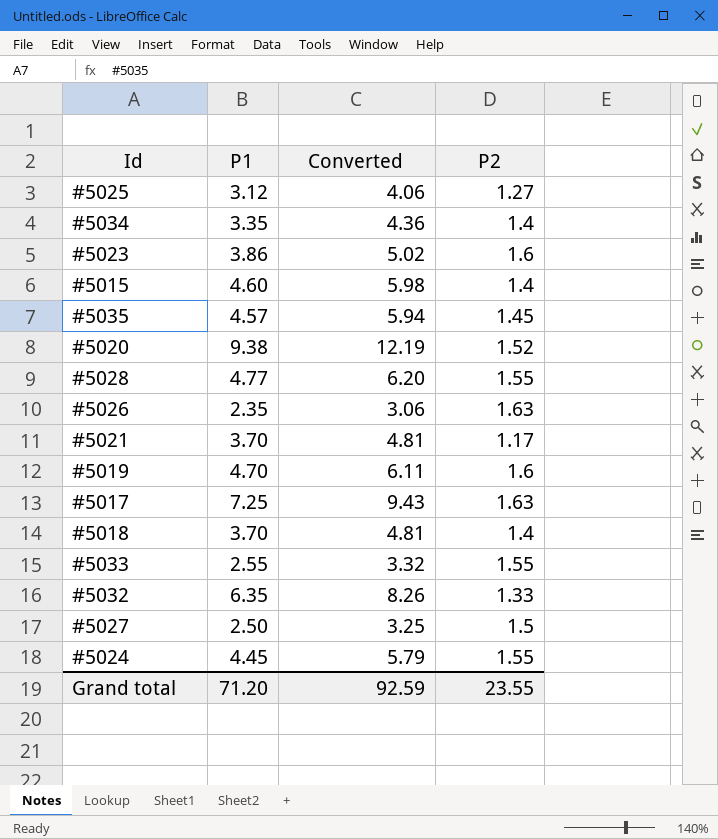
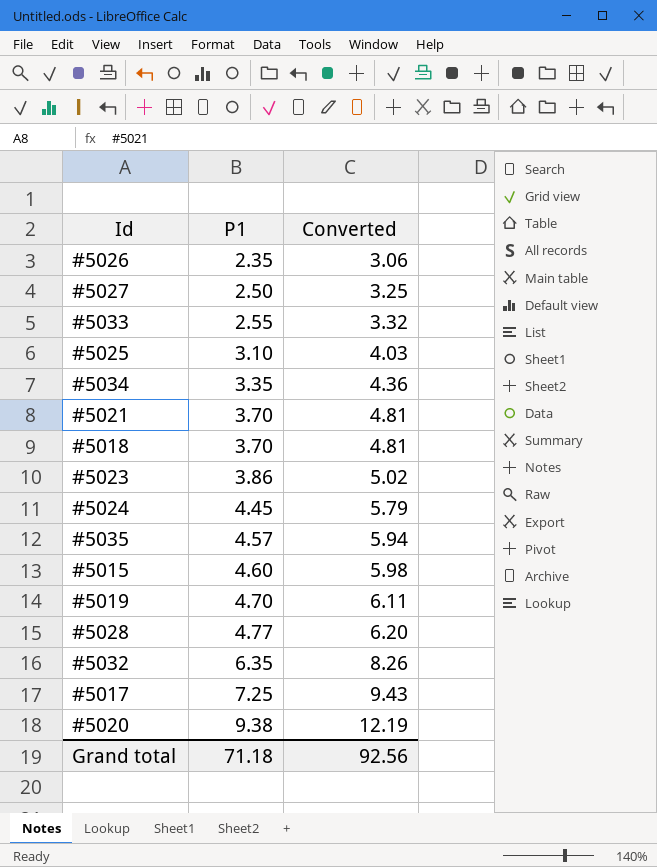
row order: none -> P1 ascending
column P2 | position: 4 -> none
#5025 | P1: 3.12 -> 3.10
#5025 | Converted: 4.06 -> 4.03
Grand total | P1: 71.20 -> 71.18
Grand total | Converted: 92.59 -> 92.56

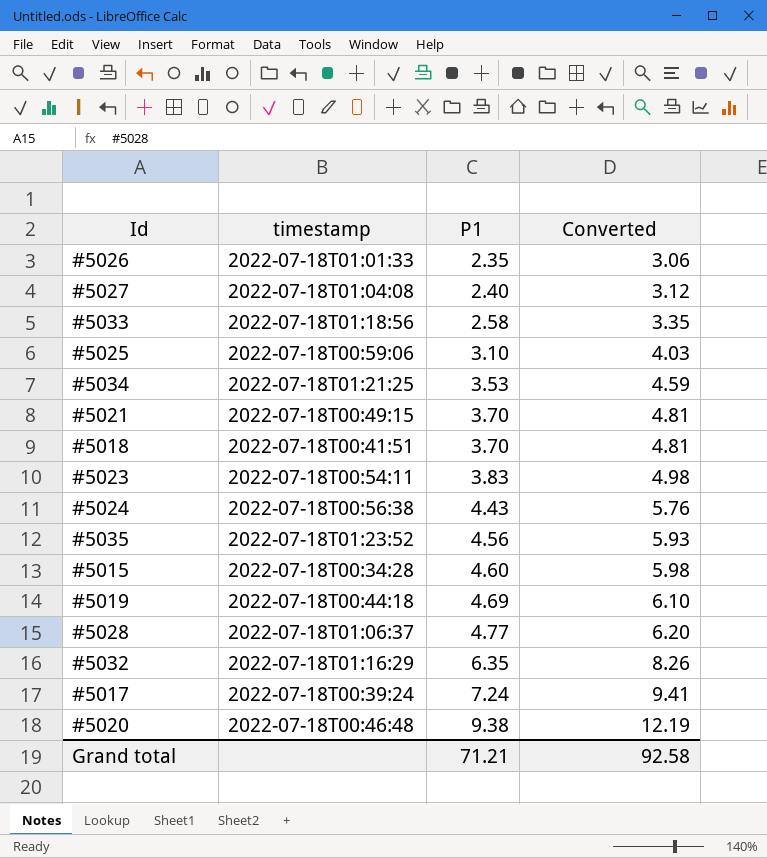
column timestamp | position: none -> 2
#5027 | P1: 2.50 -> 2.40
#5027 | Converted: 3.25 -> 3.12
#5033 | P1: 2.55 -> 2.58
#5033 | Converted: 3.32 -> 3.35
#5034 | P1: 3.35 -> 3.53
#5034 | Converted: 4.36 -> 4.59
#5023 | P1: 3.86 -> 3.83
#5023 | Converted: 5.02 -> 4.98
#5024 | P1: 4.45 -> 4.43
#5024 | Converted: 5.79 -> 5.76
#5035 | P1: 4.57 -> 4.56
#5035 | Converted: 5.94 -> 5.93
#5019 | P1: 4.70 -> 4.69
#5019 | Converted: 6.11 -> 6.10
#5017 | P1: 7.25 -> 7.24
#5017 | Converted: 9.43 -> 9.41
Grand total | P1: 71.18 -> 71.21
Grand total | Converted: 92.56 -> 92.58

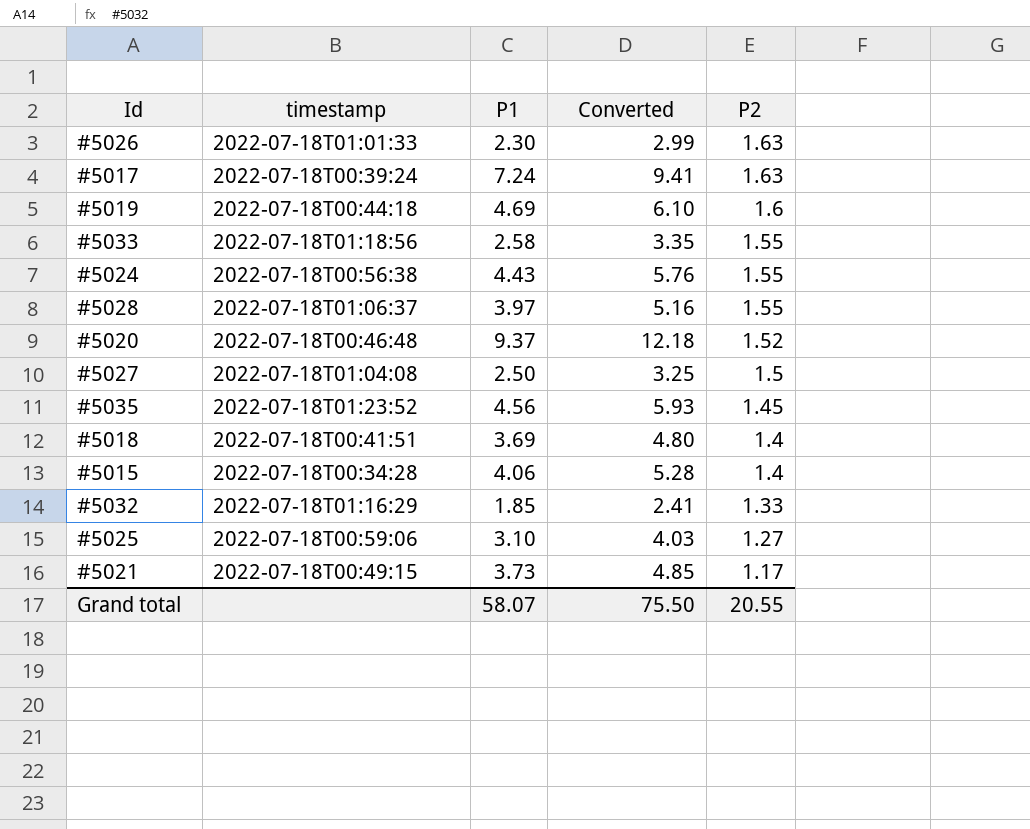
row order: P1 ascending -> P2 descending
column P2 | position: none -> 5
row #5034: 2022-07-18T01:21:25 | 3.53 | 4.59 -> none
row #5023: 2022-07-18T00:54:11 | 3.83 | 4.98 -> none
#5026 | P1: 2.35 -> 2.30
#5026 | Converted: 3.06 -> 2.99
#5028 | P1: 4.77 -> 3.97
#5028 | Converted: 6.20 -> 5.16
#5020 | P1: 9.38 -> 9.37
#5020 | Converted: 12.19 -> 12.18
#5027 | P1: 2.40 -> 2.50
#5027 | Converted: 3.12 -> 3.25
#5018 | P1: 3.70 -> 3.69
#5018 | Converted: 4.81 -> 4.80
#5015 | P1: 4.60 -> 4.06
#5015 | Converted: 5.98 -> 5.28
#5032 | P1: 6.35 -> 1.85
#5032 | Converted: 8.26 -> 2.41
#5021 | P1: 3.70 -> 3.73
#5021 | Converted: 4.81 -> 4.85
Grand total | P1: 71.21 -> 58.07
Grand total | Converted: 92.58 -> 75.50

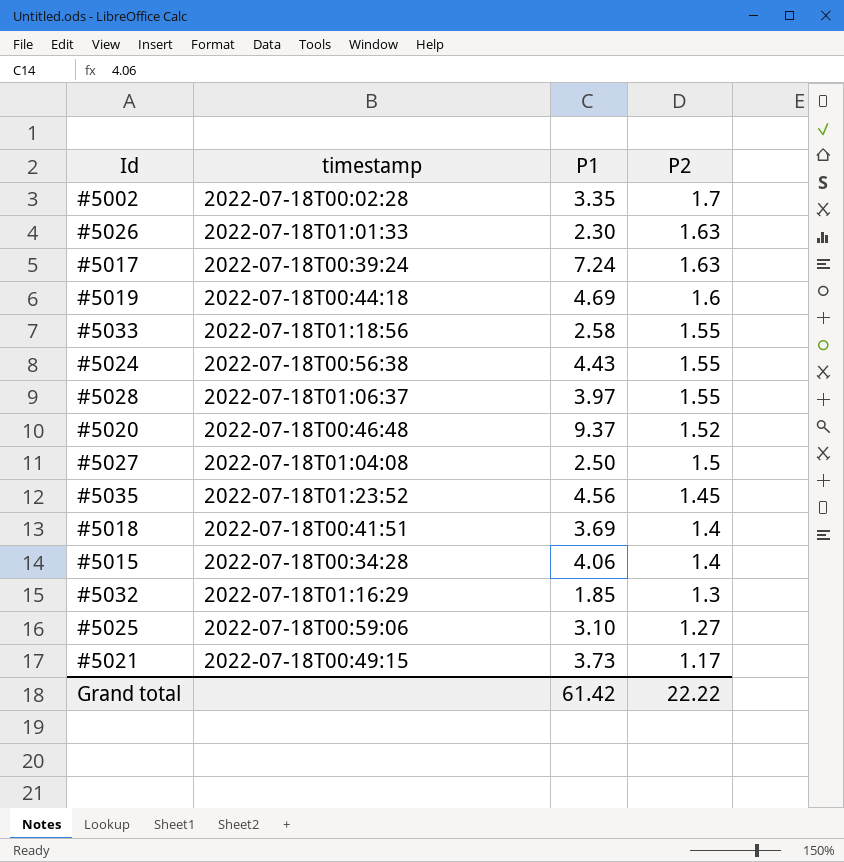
column Converted | formula: [P1] * 1.3 -> none
row #5002: none -> 2022-07-18T00:02:28 | 3.35 | 1.7
#5032 | P2: 1.33 -> 1.3
Grand total | P1: 58.07 -> 61.42
Grand total | P2: 20.55 -> 22.22

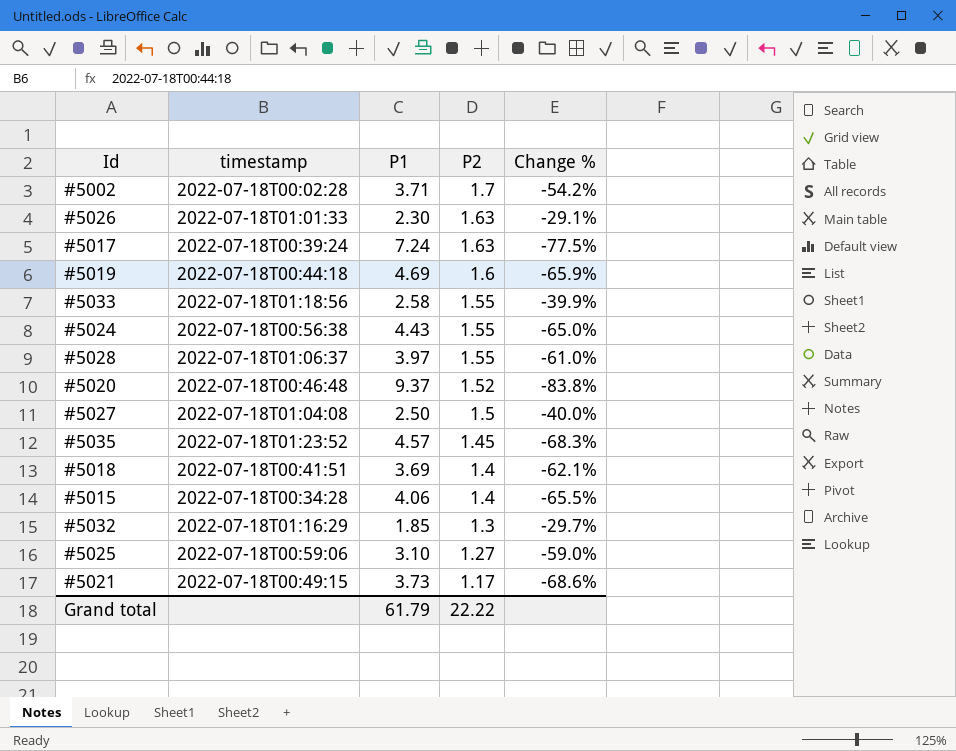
column Change % | formula: none -> ([P2] - [P1]) / [P1]
#5002 | P1: 3.35 -> 3.71
#5035 | P1: 4.56 -> 4.57
Grand total | P1: 61.42 -> 61.79

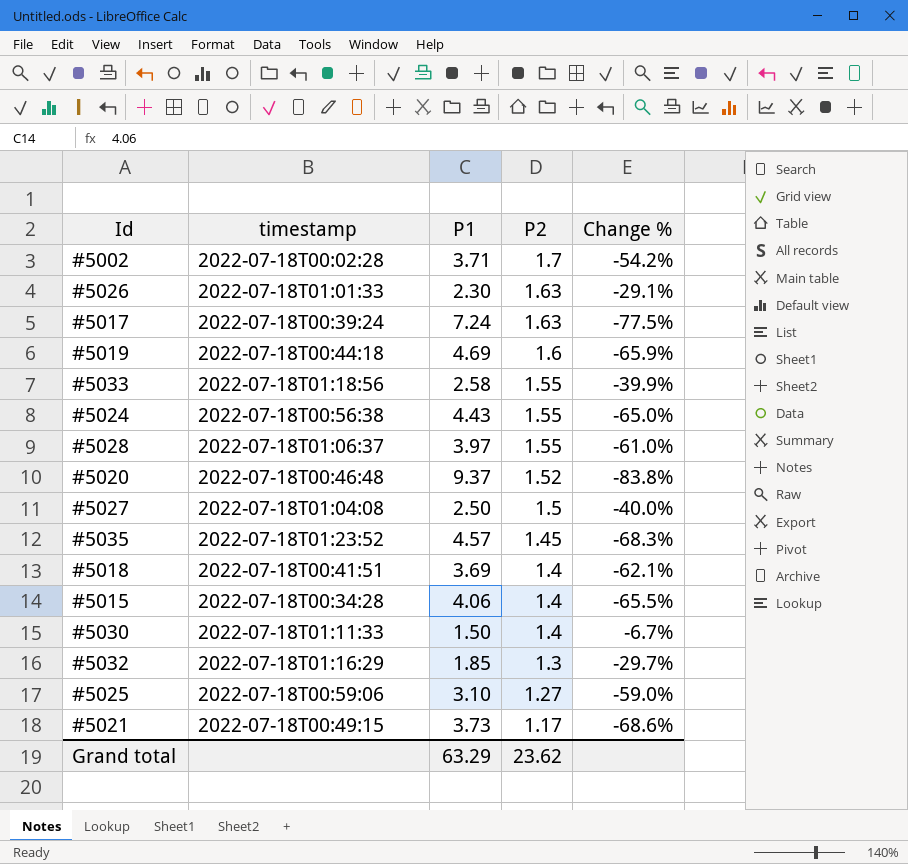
row #5030: none -> 2022-07-18T01:11:33 | 1.50 | 1.4 | -6.7%
Grand total | P1: 61.79 -> 63.29
Grand total | P2: 22.22 -> 23.62

